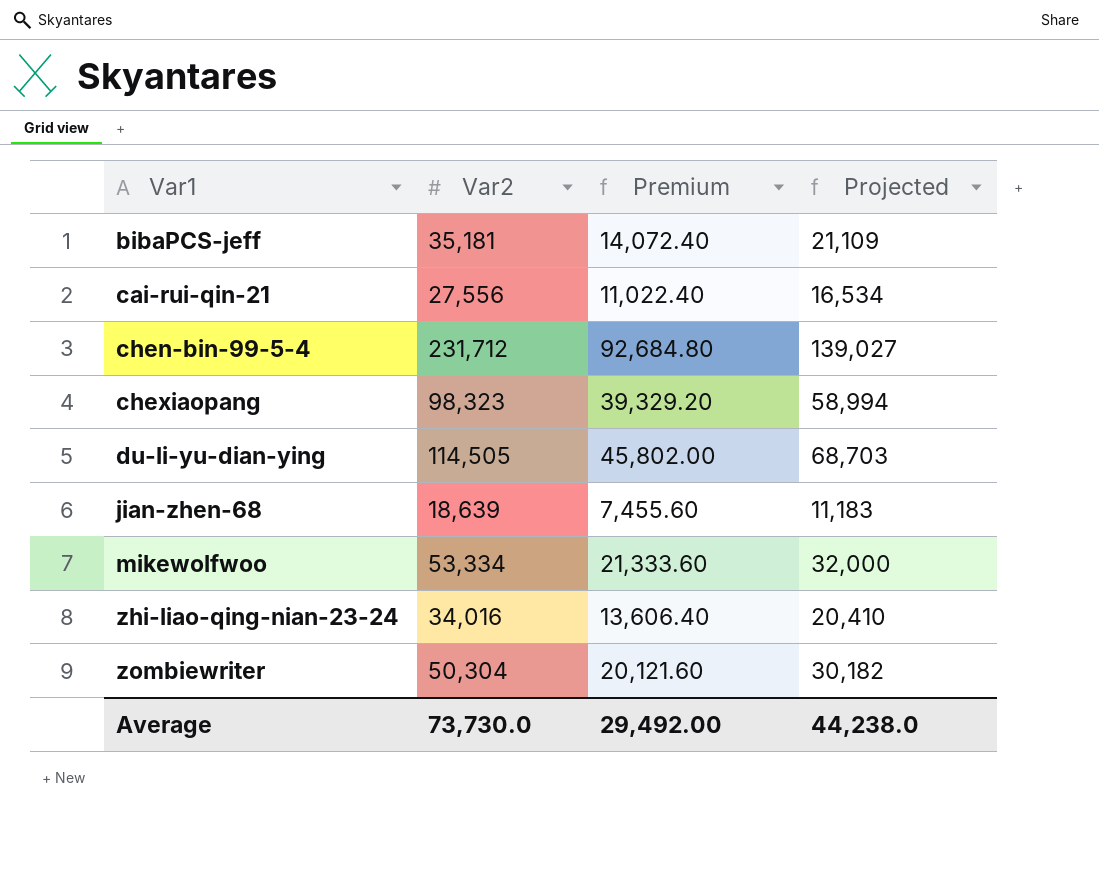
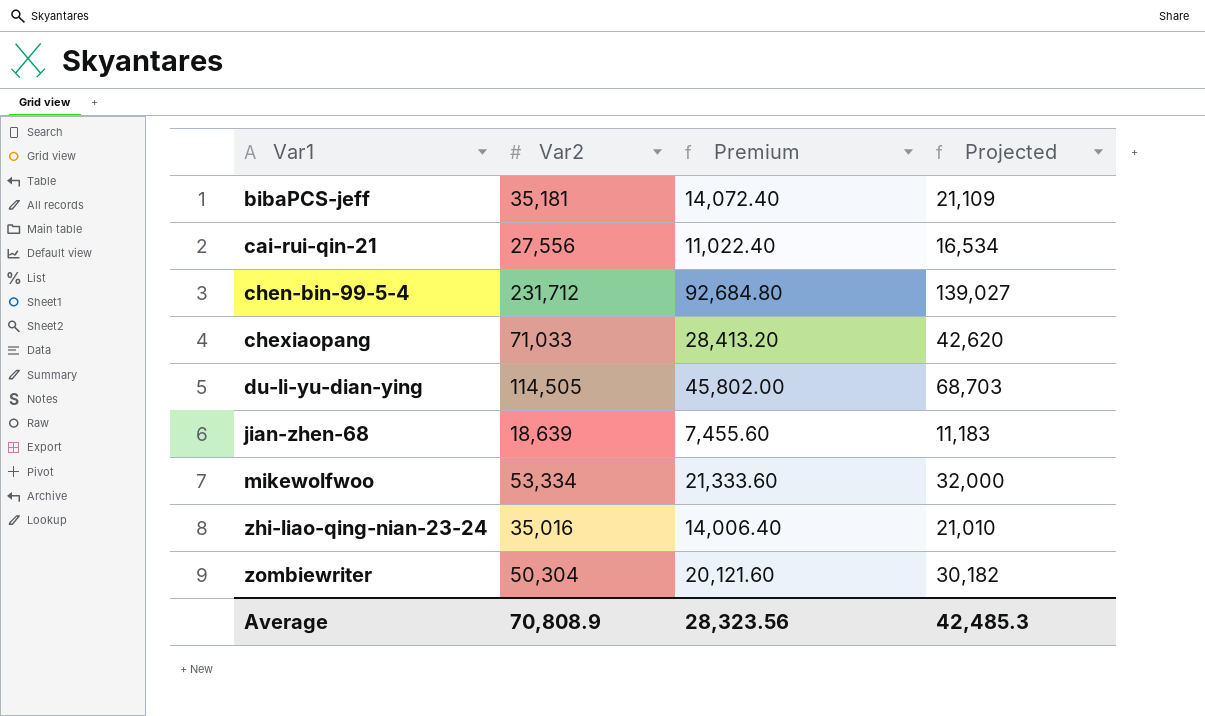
chexiaopang | Var2: 98,323 -> 71,033
chexiaopang | Premium: 39,329.20 -> 28,413.20
chexiaopang | Projected: 58,994 -> 42,620
zhi-liao-qing-nian-23-24 | Var2: 34,016 -> 35,016
zhi-liao-qing-nian-23-24 | Premium: 13,606.40 -> 14,006.40
zhi-liao-qing-nian-23-24 | Projected: 20,410 -> 21,010
Average | Var2: 73,730.0 -> 70,808.9
Average | Premium: 29,492.00 -> 28,323.56
Average | Projected: 44,238.0 -> 42,485.3

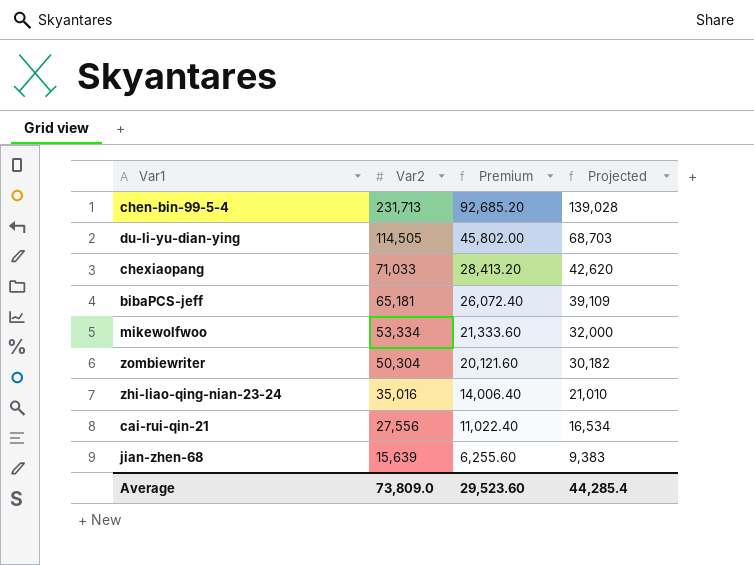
row order: Var1 ascending -> Var2 descending
chen-bin-99-5-4 | Var2: 231,712 -> 231,713
chen-bin-99-5-4 | Premium: 92,684.80 -> 92,685.20
chen-bin-99-5-4 | Projected: 139,027 -> 139,028
bibaPCS-jeff | Var2: 35,181 -> 65,181
bibaPCS-jeff | Premium: 14,072.40 -> 26,072.40
bibaPCS-jeff | Projected: 21,109 -> 39,109
jian-zhen-68 | Var2: 18,639 -> 15,639
jian-zhen-68 | Premium: 7,455.60 -> 6,255.60
jian-zhen-68 | Projected: 11,183 -> 9,383
Average | Var2: 70,808.9 -> 73,809.0
Average | Premium: 28,323.56 -> 29,523.60
Average | Projected: 42,485.3 -> 44,285.4

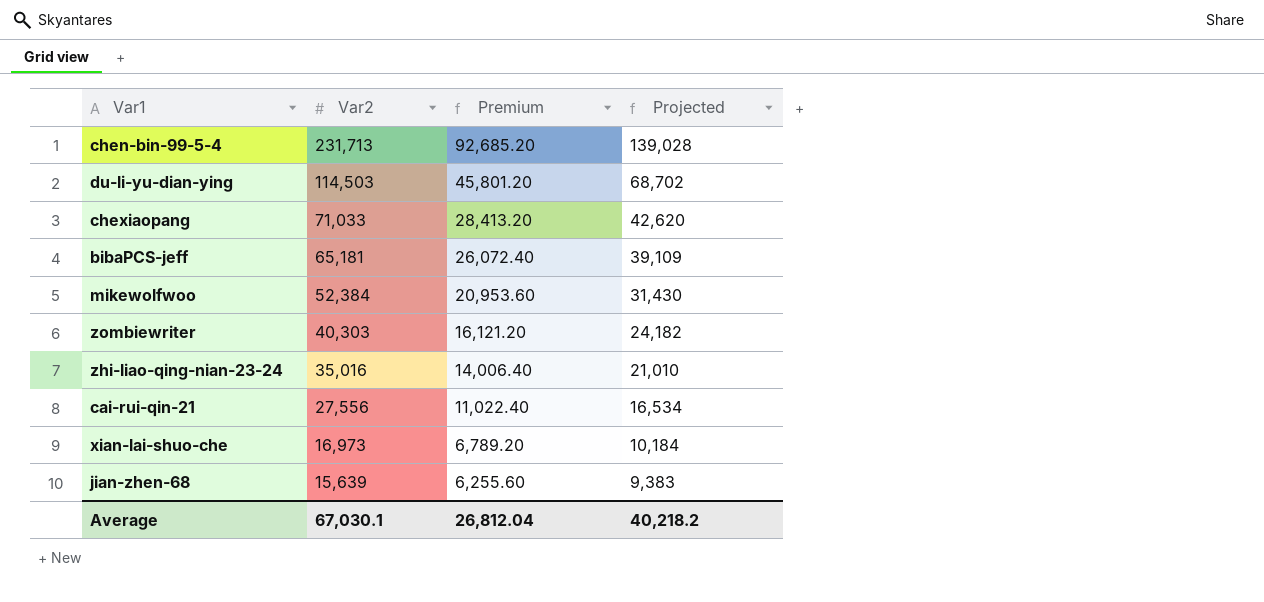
du-li-yu-dian-ying | Var2: 114,505 -> 114,503
du-li-yu-dian-ying | Premium: 45,802.00 -> 45,801.20
du-li-yu-dian-ying | Projected: 68,703 -> 68,702
mikewolfwoo | Var2: 53,334 -> 52,384
mikewolfwoo | Premium: 21,333.60 -> 20,953.60
mikewolfwoo | Projected: 32,000 -> 31,430
zombiewriter | Var2: 50,304 -> 40,303
zombiewriter | Premium: 20,121.60 -> 16,121.20
zombiewriter | Projected: 30,182 -> 24,182
row xian-lai-shuo-che: none -> 16,973 | 6,789.20 | 10,184
Average | Var2: 73,809.0 -> 67,030.1
Average | Premium: 29,523.60 -> 26,812.04
Average | Projected: 44,285.4 -> 40,218.2

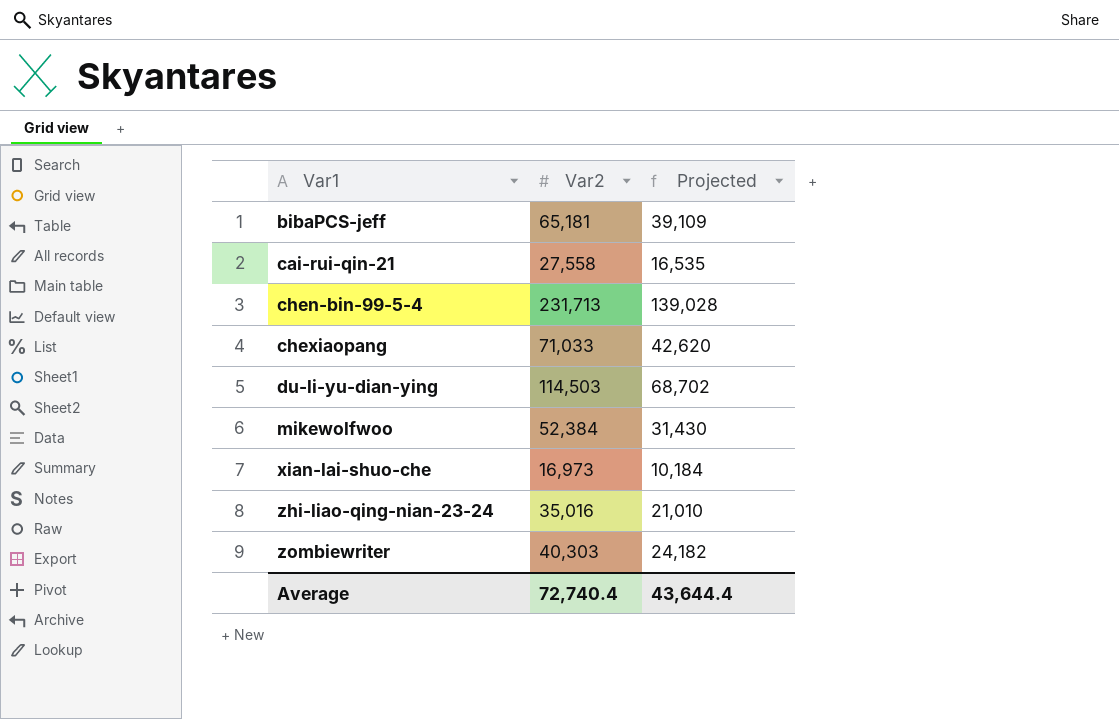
row order: Var2 descending -> Var1 ascending
column Premium | formula: [Var2] * 0.4 -> none
row jian-zhen-68: 15,639 | 6,255.60 | 9,383 -> none
cai-rui-qin-21 | Var2: 27,556 -> 27,558
cai-rui-qin-21 | Projected: 16,534 -> 16,535
Average | Var2: 67,030.1 -> 72,740.4
Average | Projected: 40,218.2 -> 43,644.4

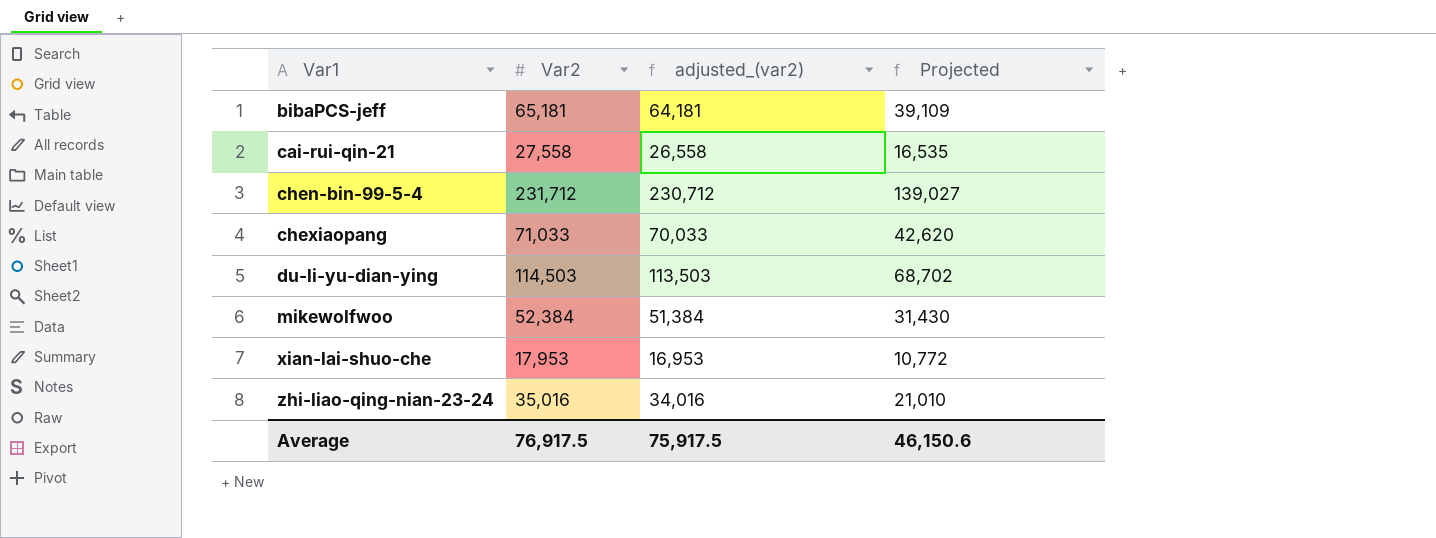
column adjusted_(var2) | formula: none -> [Var2] - 1000
row zombiewriter: 40,303 | 24,182 -> none
chen-bin-99-5-4 | Var2: 231,713 -> 231,712
chen-bin-99-5-4 | Projected: 139,028 -> 139,027
xian-lai-shuo-che | Var2: 16,973 -> 17,953
xian-lai-shuo-che | Projected: 10,184 -> 10,772
Average | Var2: 72,740.4 -> 76,917.5
Average | Projected: 43,644.4 -> 46,150.6

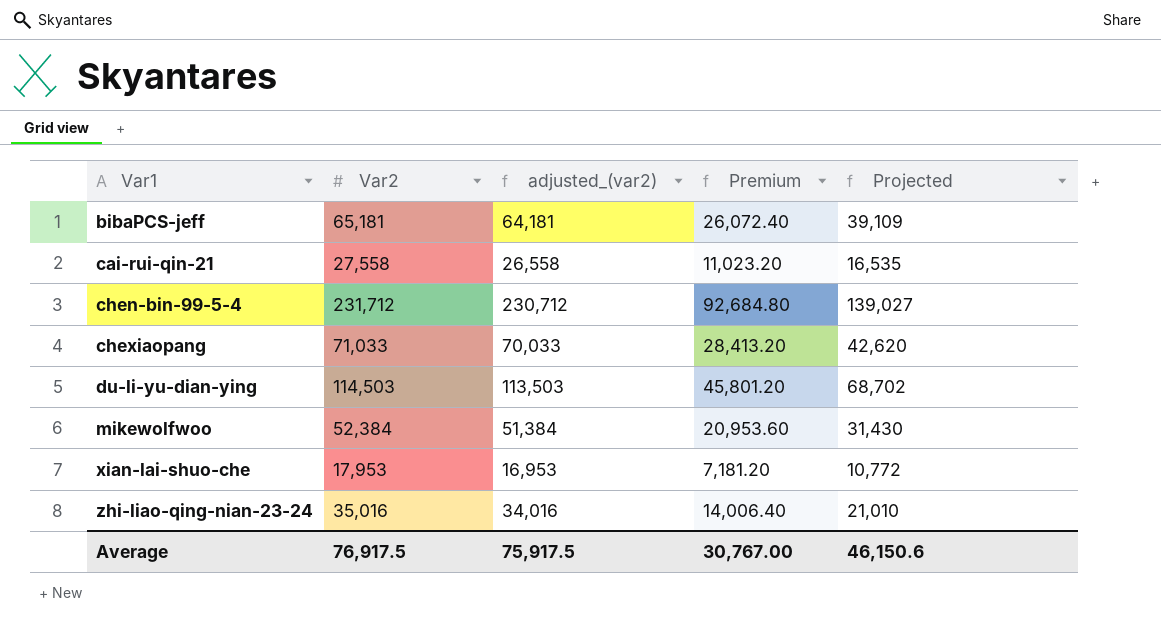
column Premium | formula: none -> [Var2] * 0.4

